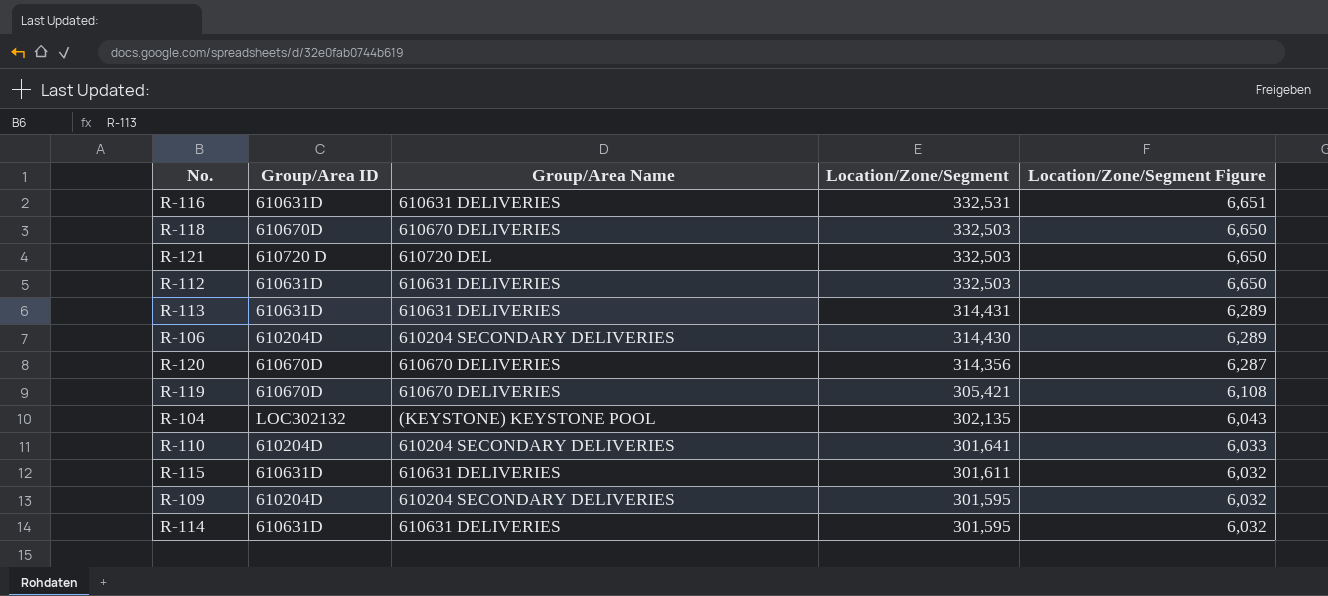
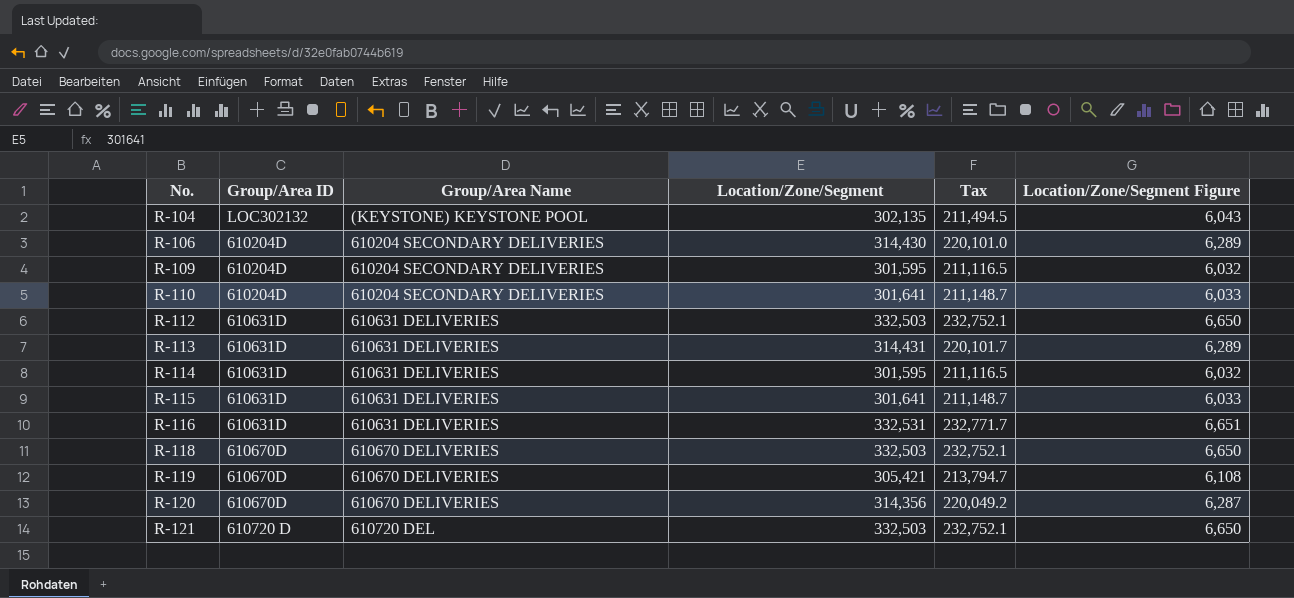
row order: Location/Zone/Segment descending -> No. ascending
column Tax | formula: none -> [Location/Zone/Segment] * 0.7
R-115 | Location/Zone/Segment: 301,611 -> 301,641
R-115 | Location/Zone/Segment Figure: 6,032 -> 6,033

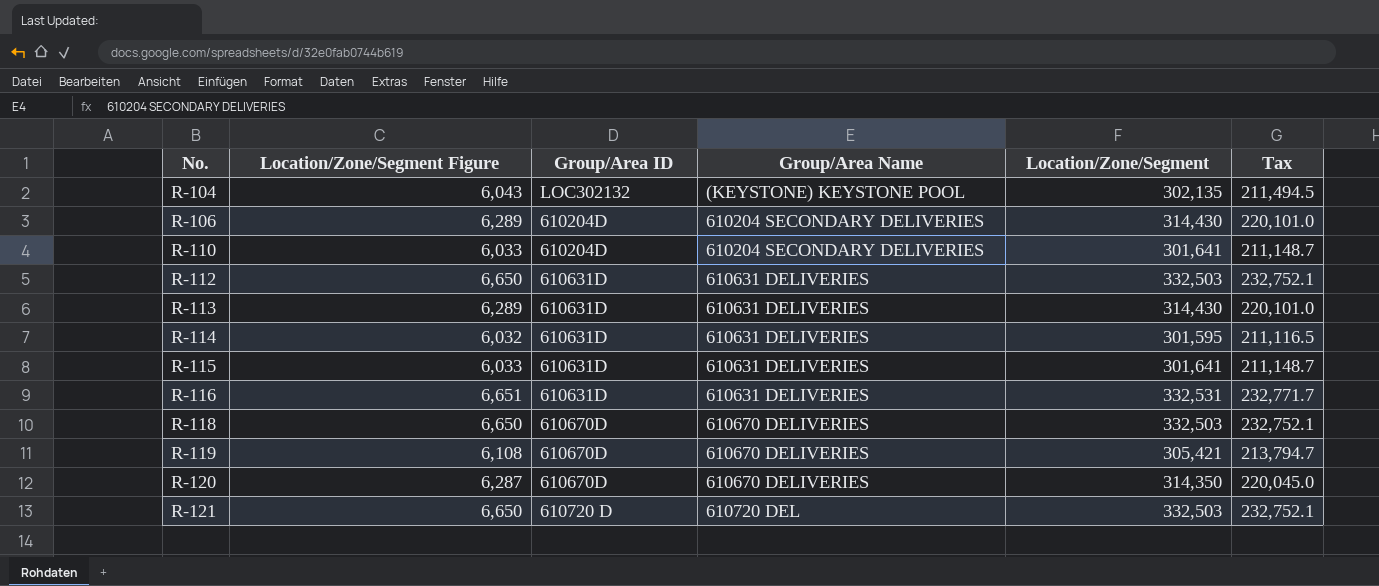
column Location/Zone/Segment Figure | position: 6 -> 2
row R-109: 610204D | 610204 SECONDARY DELIVERIES | 301,595 | 211,116.5 | 6,032 -> none
R-113 | Location/Zone/Segment: 314,431 -> 314,430
R-113 | Tax: 220,101.7 -> 220,101.0
R-120 | Location/Zone/Segment: 314,356 -> 314,350
R-120 | Tax: 220,049.2 -> 220,045.0

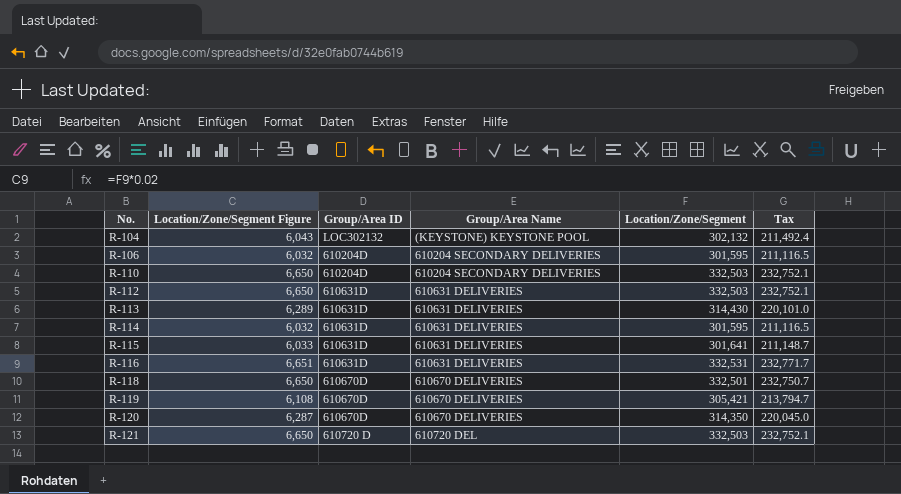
R-104 | Location/Zone/Segment: 302,135 -> 302,132
R-104 | Tax: 211,494.5 -> 211,492.4
R-106 | Location/Zone/Segment Figure: 6,289 -> 6,032
R-106 | Location/Zone/Segment: 314,430 -> 301,595
R-106 | Tax: 220,101.0 -> 211,116.5
R-110 | Location/Zone/Segment Figure: 6,033 -> 6,650
R-110 | Location/Zone/Segment: 301,641 -> 332,503
R-110 | Tax: 211,148.7 -> 232,752.1
R-118 | Location/Zone/Segment: 332,503 -> 332,501
R-118 | Tax: 232,752.1 -> 232,750.7

